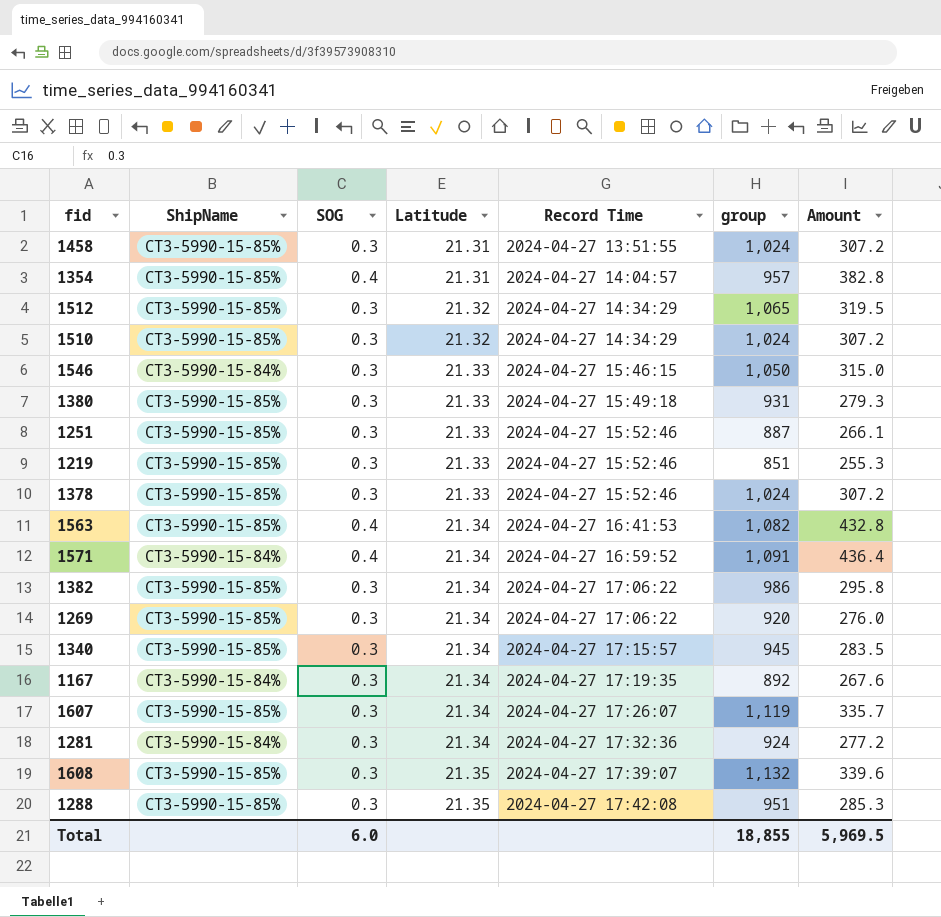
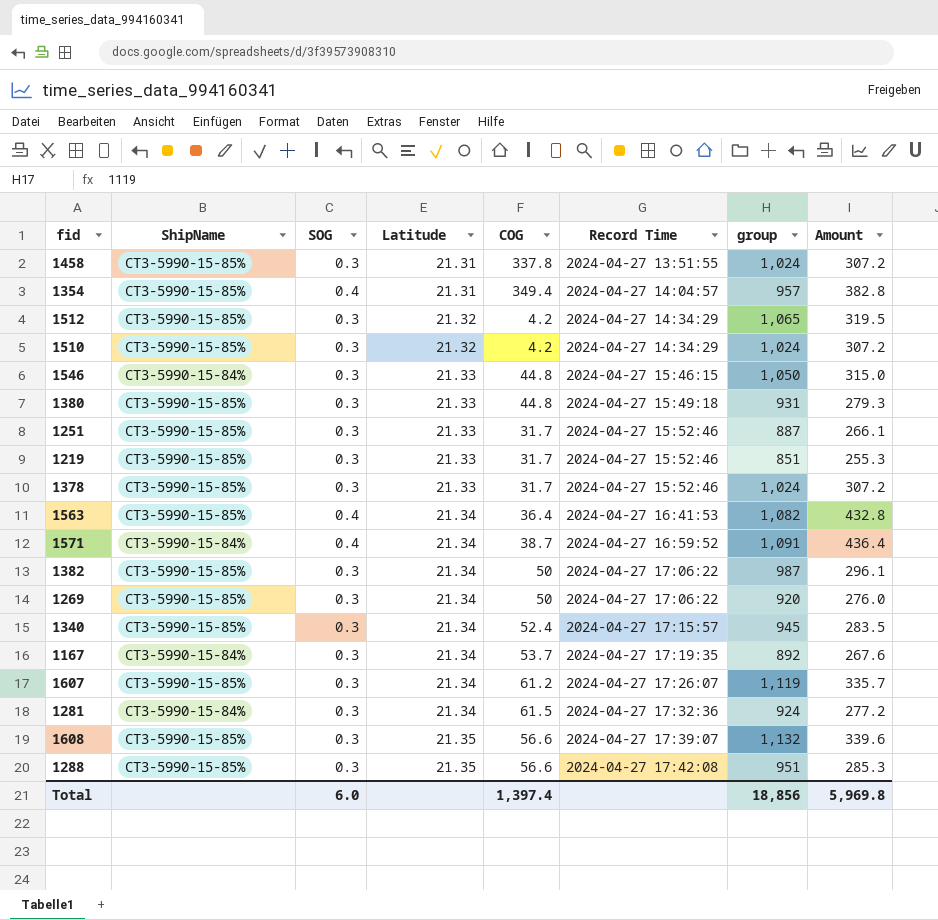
column COG | position: none -> 5
1382 | group: 986 -> 987
1382 | Amount: 295.8 -> 296.1
Total | group: 18,855 -> 18,856
Total | Amount: 5,969.5 -> 5,969.8

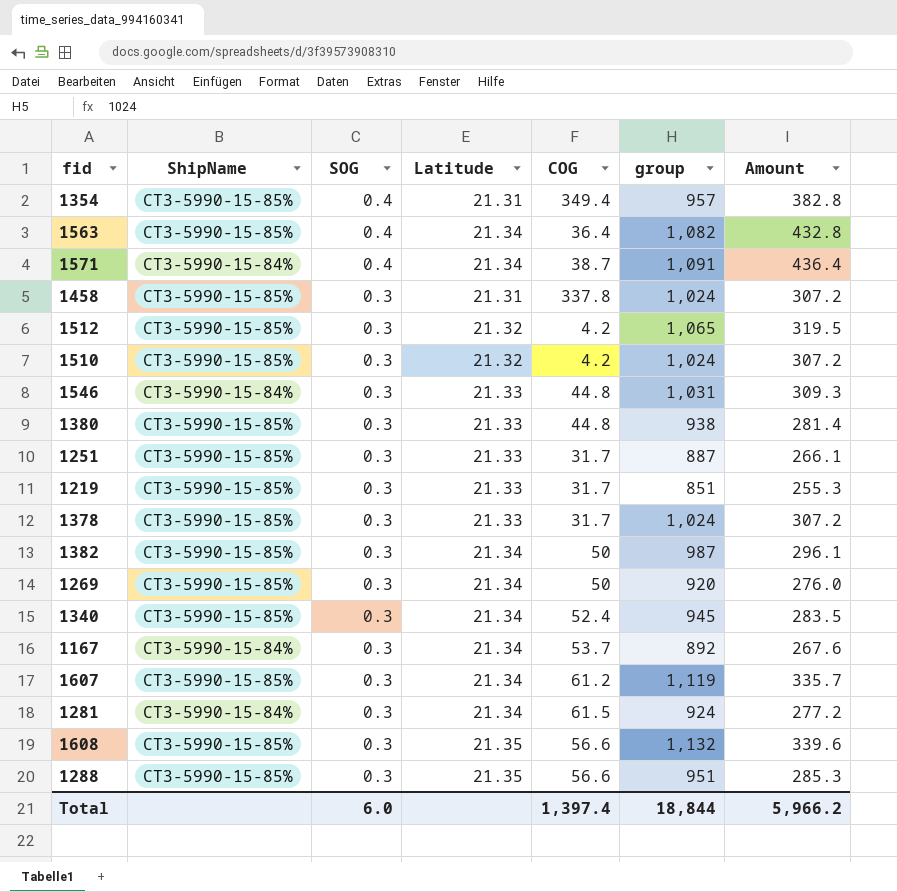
row order: Latitude ascending -> SOG descending
column Record Time | position: 6 -> none
1546 | group: 1,050 -> 1,031
1546 | Amount: 315.0 -> 309.3
1380 | group: 931 -> 938
1380 | Amount: 279.3 -> 281.4
Total | group: 18,856 -> 18,844
Total | Amount: 5,969.8 -> 5,966.2

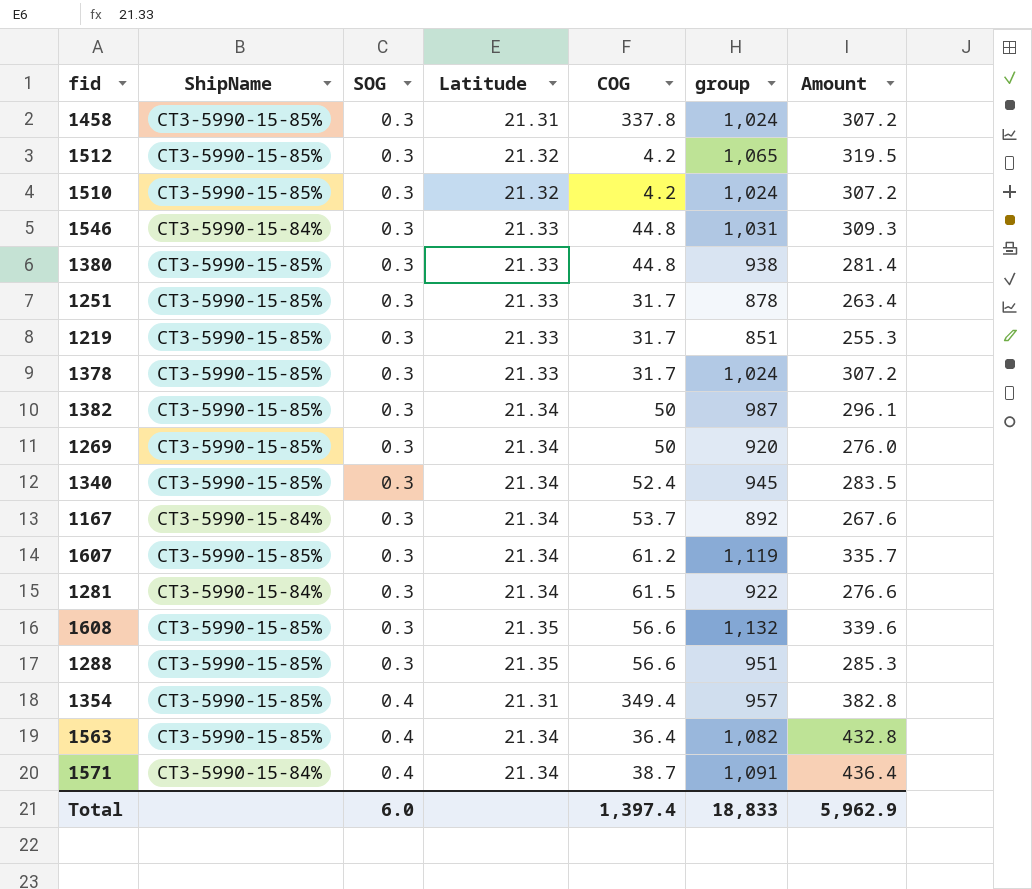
row order: SOG descending -> SOG ascending
1251 | group: 887 -> 878
1251 | Amount: 266.1 -> 263.4
1281 | group: 924 -> 922
1281 | Amount: 277.2 -> 276.6
Total | group: 18,844 -> 18,833
Total | Amount: 5,966.2 -> 5,962.9

